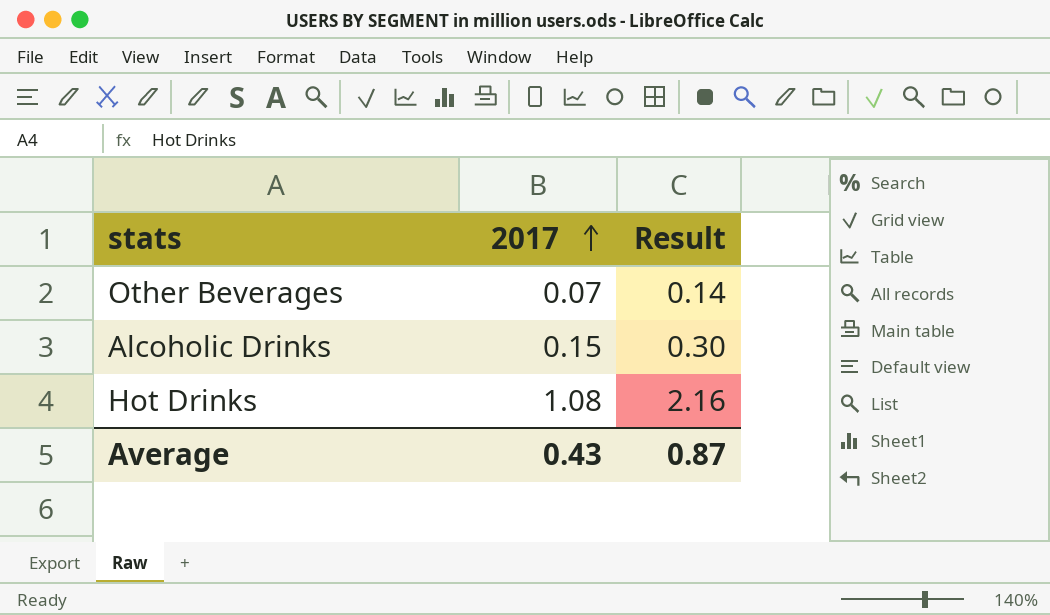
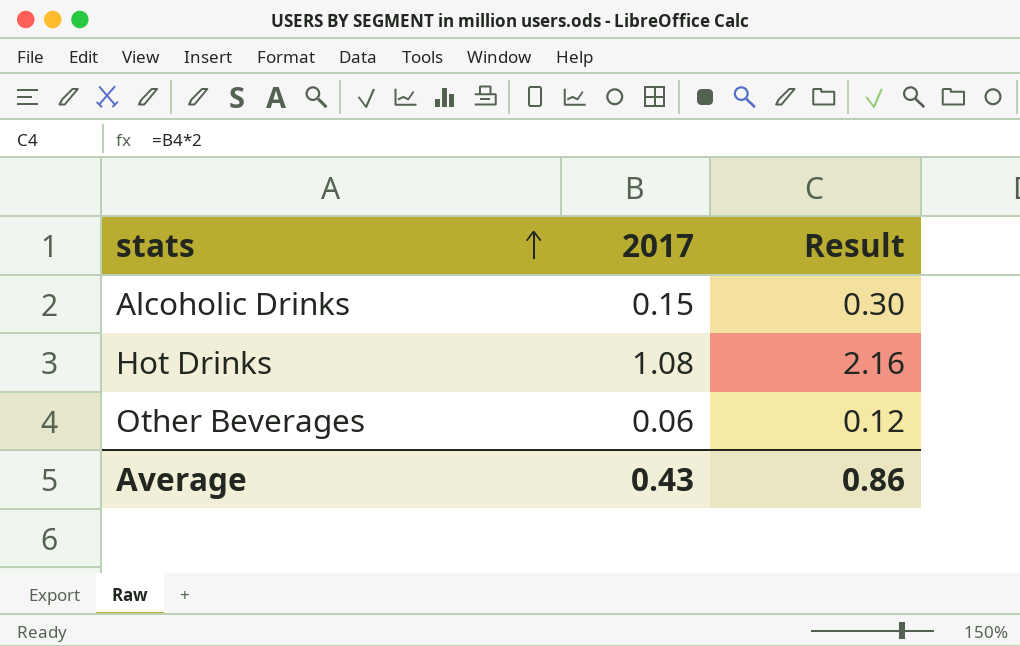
row order: 2017 ascending -> stats ascending
Other Beverages | 2017: 0.07 -> 0.06
Other Beverages | Result: 0.14 -> 0.12
Average | Result: 0.87 -> 0.86

